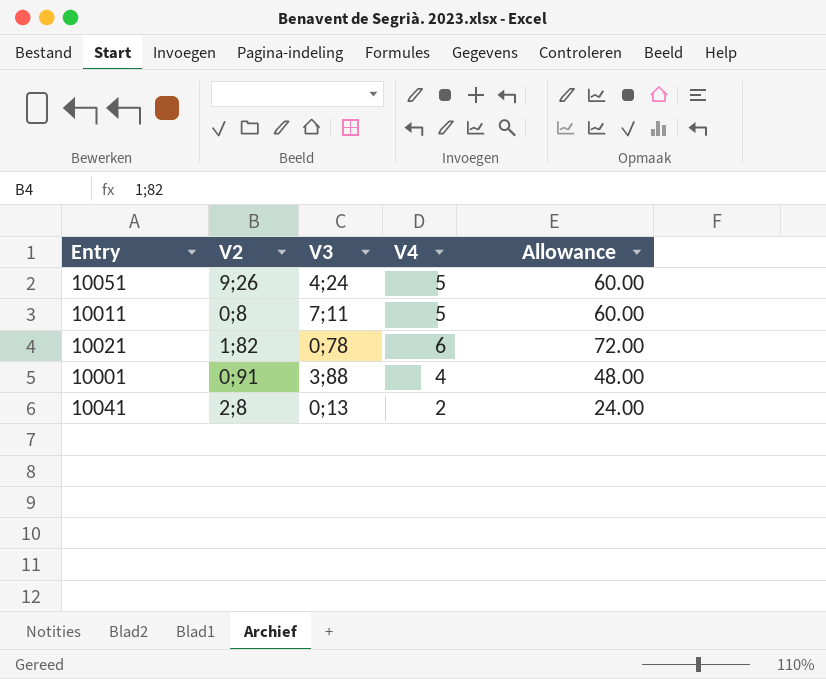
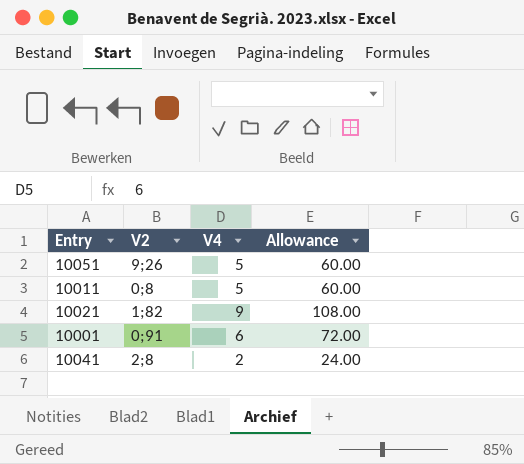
column V3 | position: 3 -> none
10021 | V4: 6 -> 9
10021 | Allowance: 72.00 -> 108.00
10001 | V4: 4 -> 6
10001 | Allowance: 48.00 -> 72.00

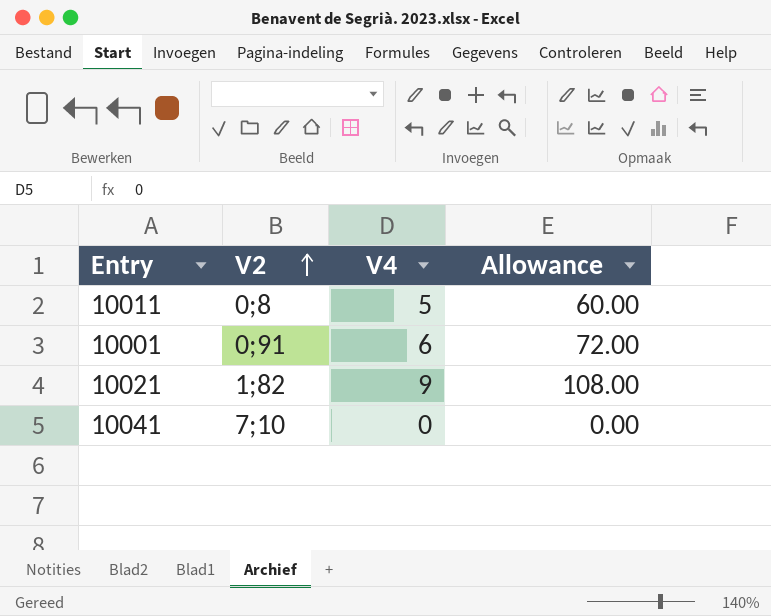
row order: none -> V2 ascending
row 10051: 9;26 | 5 | 60.00 -> none
10041 | V2: 2;8 -> 7;10
10041 | V4: 2 -> 0
10041 | Allowance: 24.00 -> 0.00

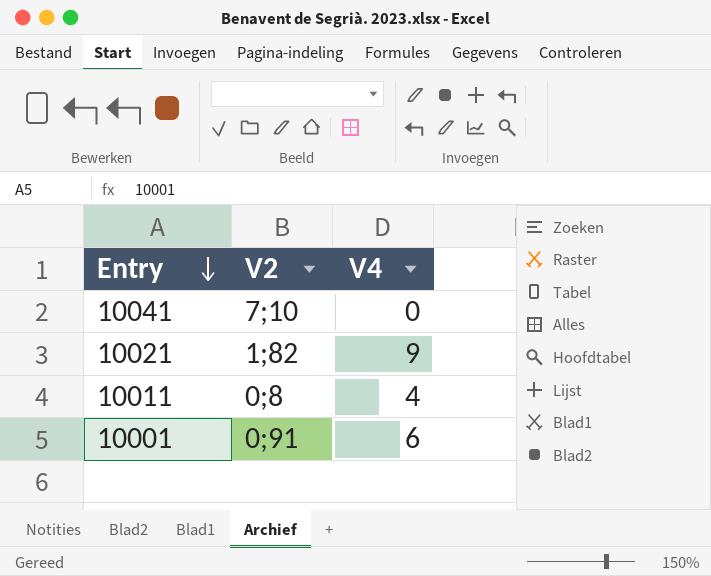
row order: V2 ascending -> Entry descending
column Allowance | formula: [V4] * 12 -> none
10011 | V4: 5 -> 4

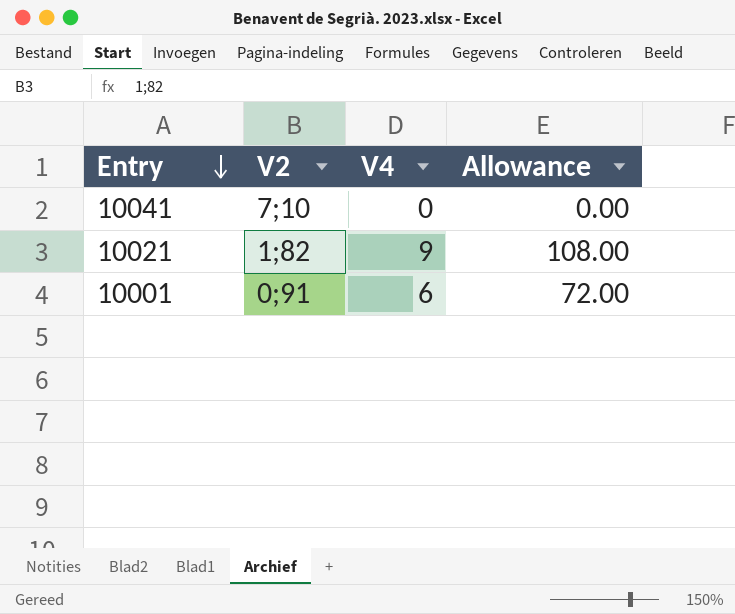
column Allowance | formula: none -> [V4] * 12
row 10011: 0;8 | 4 -> none

